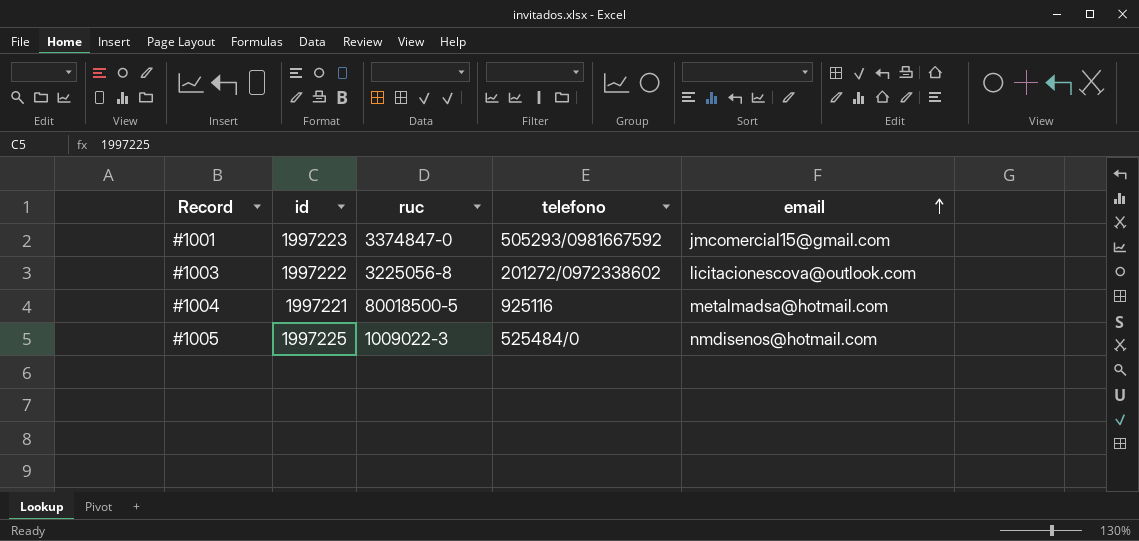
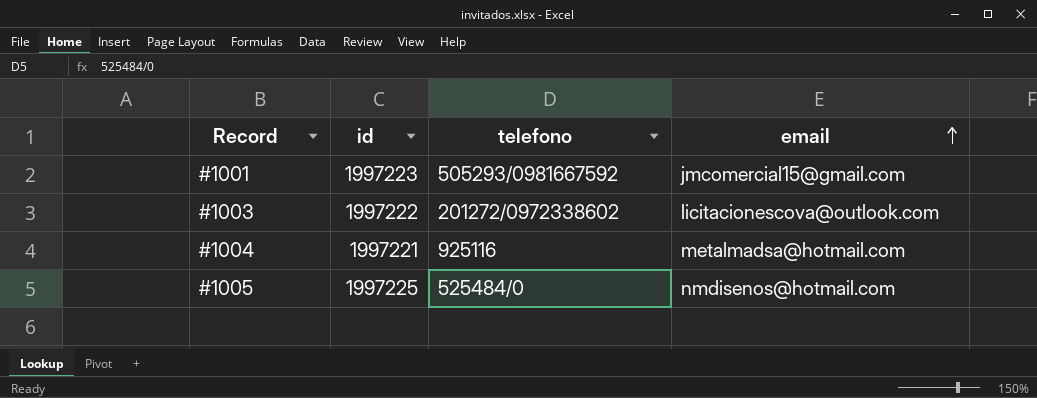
column ruc | position: 3 -> none

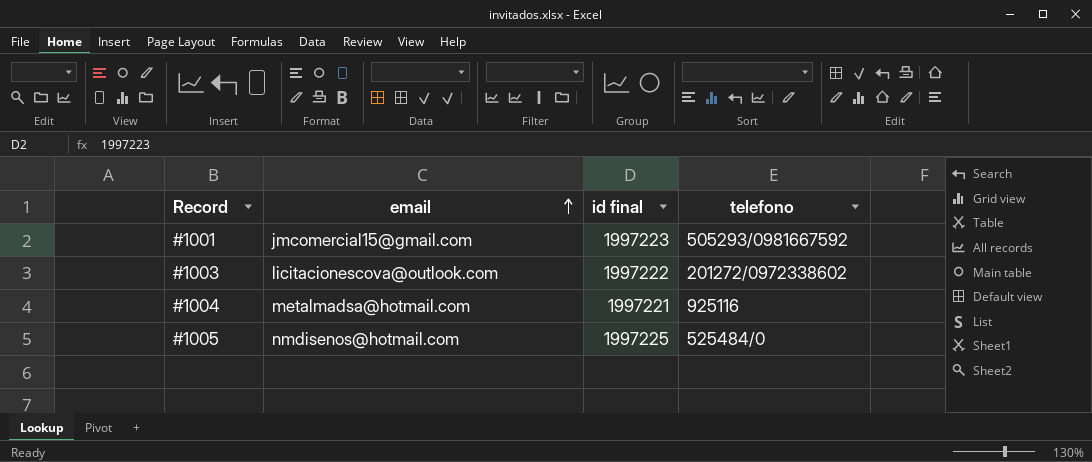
column email | position: 4 -> 2
column name: id -> id final

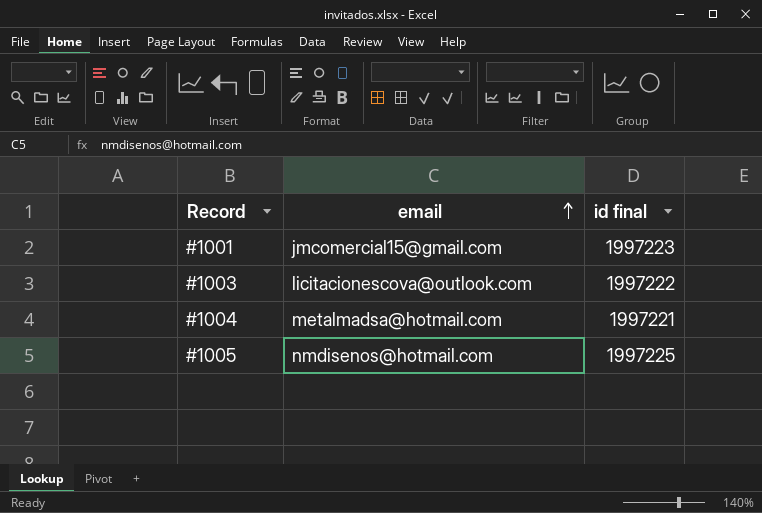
column telefono | position: 4 -> none

